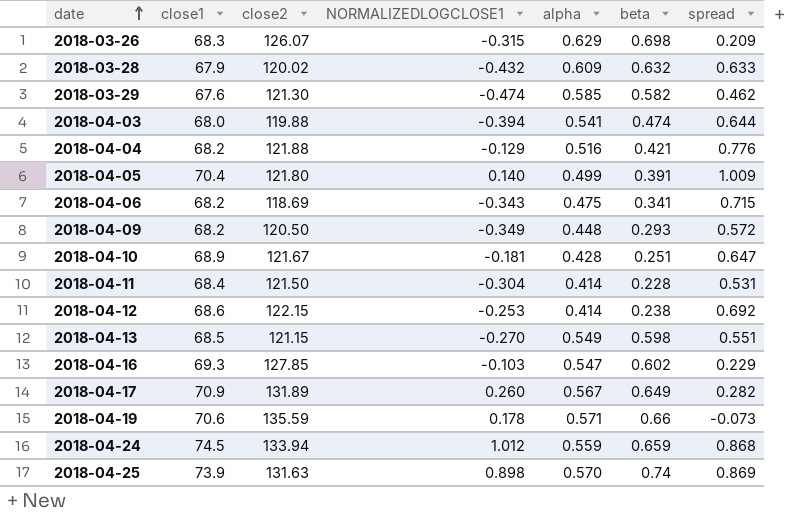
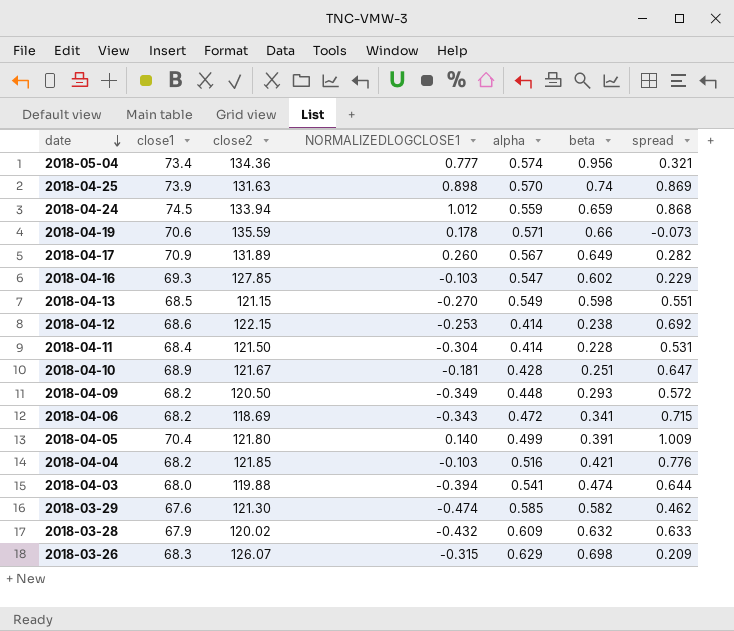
row order: date ascending -> date descending
row 2018-05-04: none -> 73.4 | 134.36 | 0.777 | 0.574 | 0.956 | 0.321
2018-04-06 | alpha: 0.475 -> 0.472
2018-04-04 | close2: 121.88 -> 121.85
2018-04-04 | NORMALIZEDLOGCLOSE1: -0.129 -> -0.103

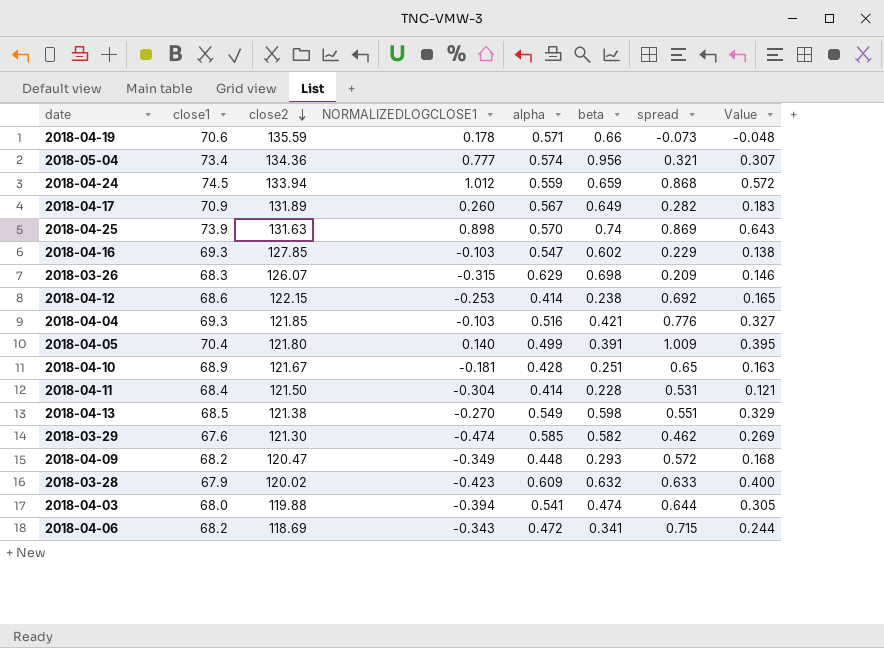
row order: date descending -> close2 descending
column Value | formula: none -> [beta] * [spread]
2018-04-04 | close1: 68.2 -> 69.3
2018-04-10 | spread: 0.647 -> 0.65
2018-04-13 | close2: 121.15 -> 121.38
2018-04-09 | close2: 120.50 -> 120.47
2018-03-28 | NORMALIZEDLOGCLOSE1: -0.432 -> -0.423

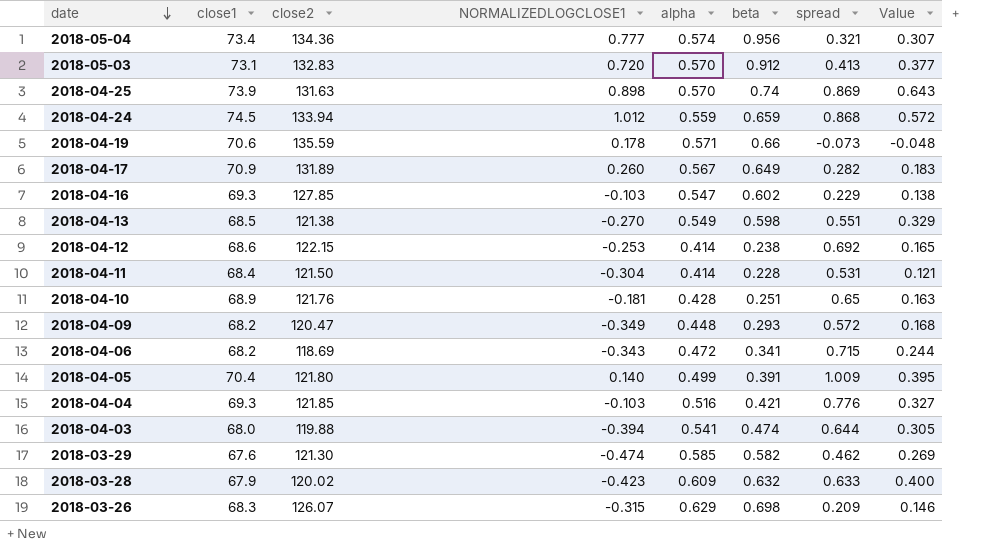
row order: close2 descending -> date descending
row 2018-05-03: none -> 73.1 | 132.83 | 0.720 | 0.570 | 0.912 | 0.413 | 0.377
2018-04-10 | close2: 121.67 -> 121.76

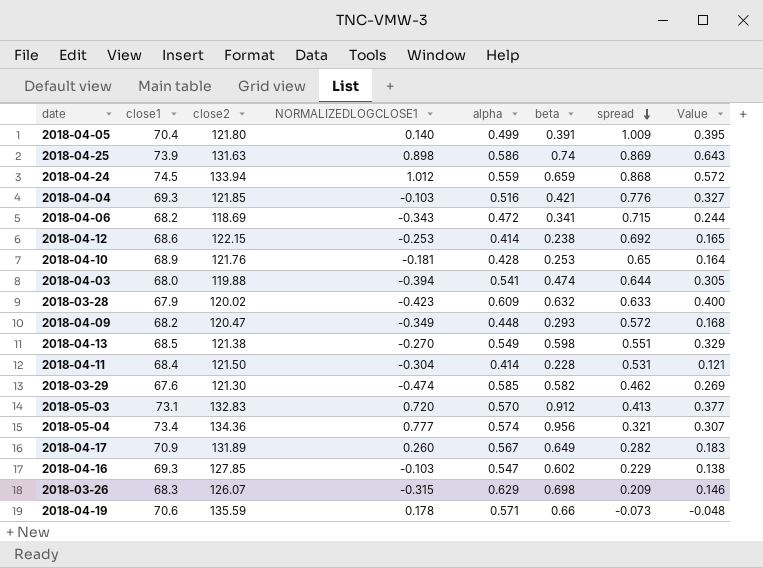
row order: date descending -> spread descending
2018-04-25 | alpha: 0.570 -> 0.586
2018-04-10 | beta: 0.251 -> 0.253
2018-04-10 | Value: 0.163 -> 0.164

